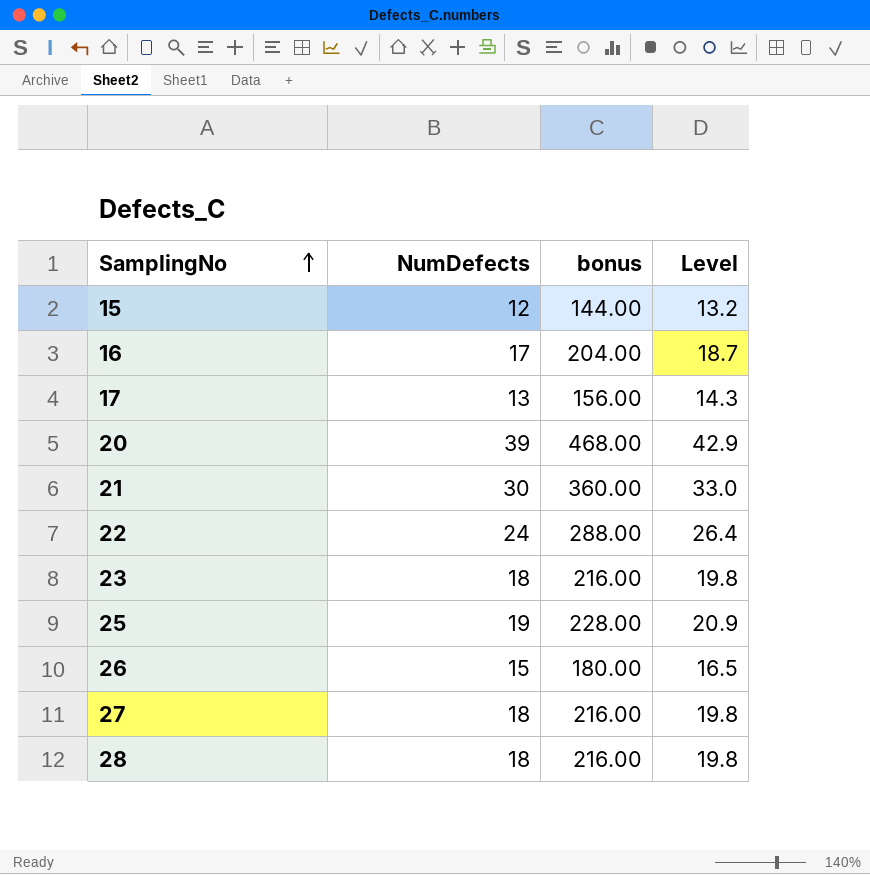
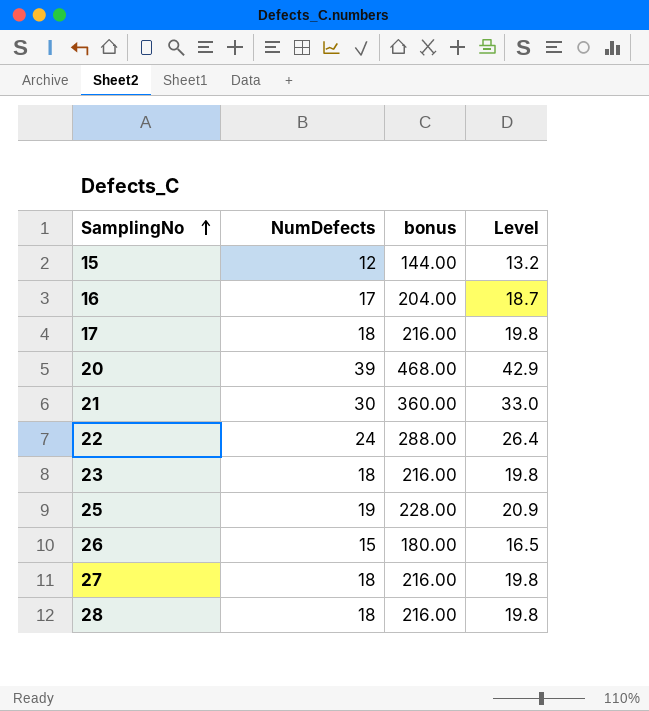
17 | NumDefects: 13 -> 18
17 | bonus: 156.00 -> 216.00
17 | Level: 14.3 -> 19.8

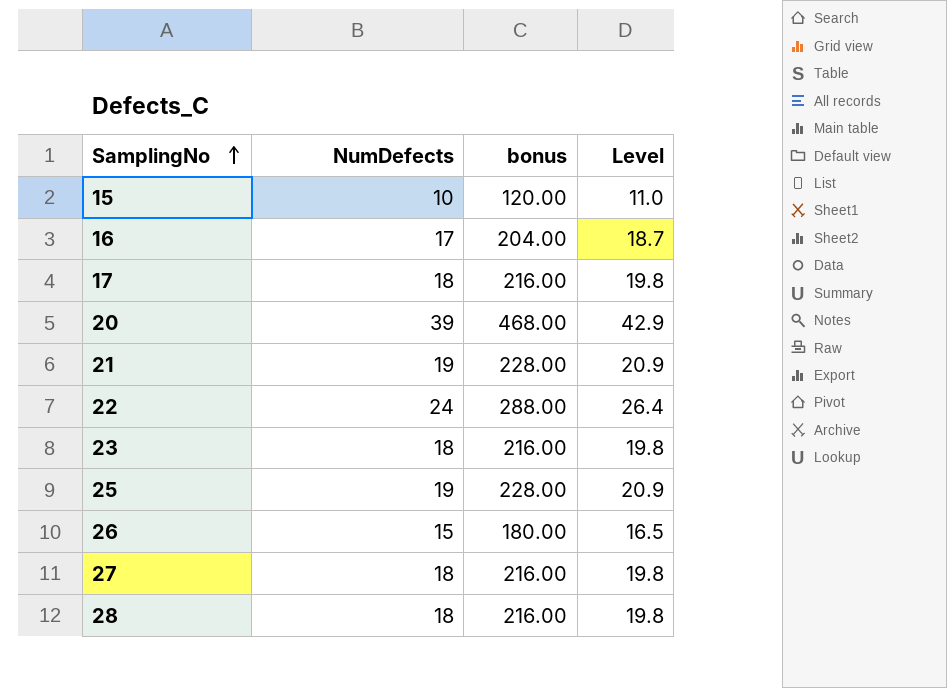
15 | NumDefects: 12 -> 10
15 | bonus: 144.00 -> 120.00
15 | Level: 13.2 -> 11.0
21 | NumDefects: 30 -> 19
21 | bonus: 360.00 -> 228.00
21 | Level: 33.0 -> 20.9

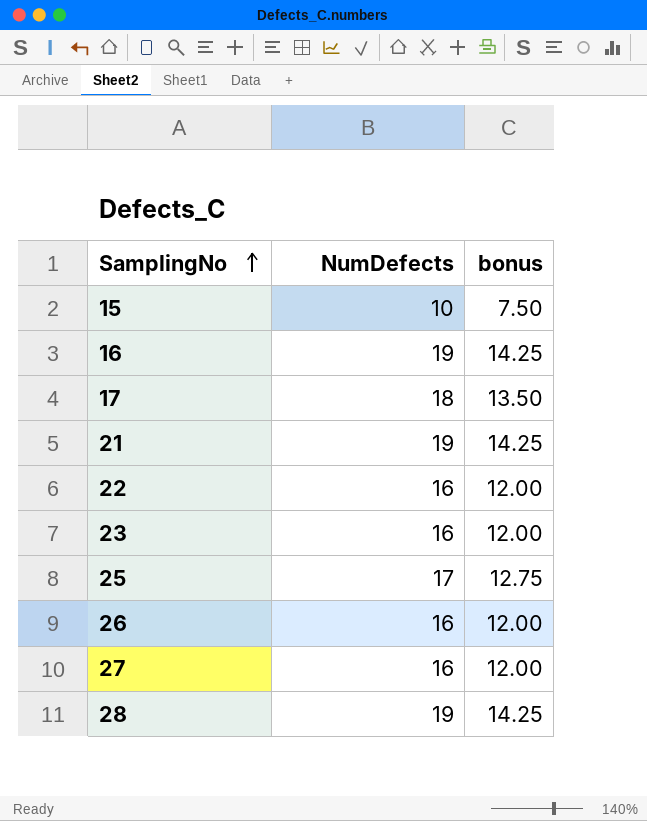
column Level | formula: [NumDefects] * 1.1 -> none
column bonus | formula: [NumDefects] * 12 -> [NumDefects] * 0.75
row 20: 39 | 468.00 | 42.9 -> none
16 | NumDefects: 17 -> 19
22 | NumDefects: 24 -> 16
23 | NumDefects: 18 -> 16
25 | NumDefects: 19 -> 17
26 | NumDefects: 15 -> 16
27 | NumDefects: 18 -> 16
28 | NumDefects: 18 -> 19

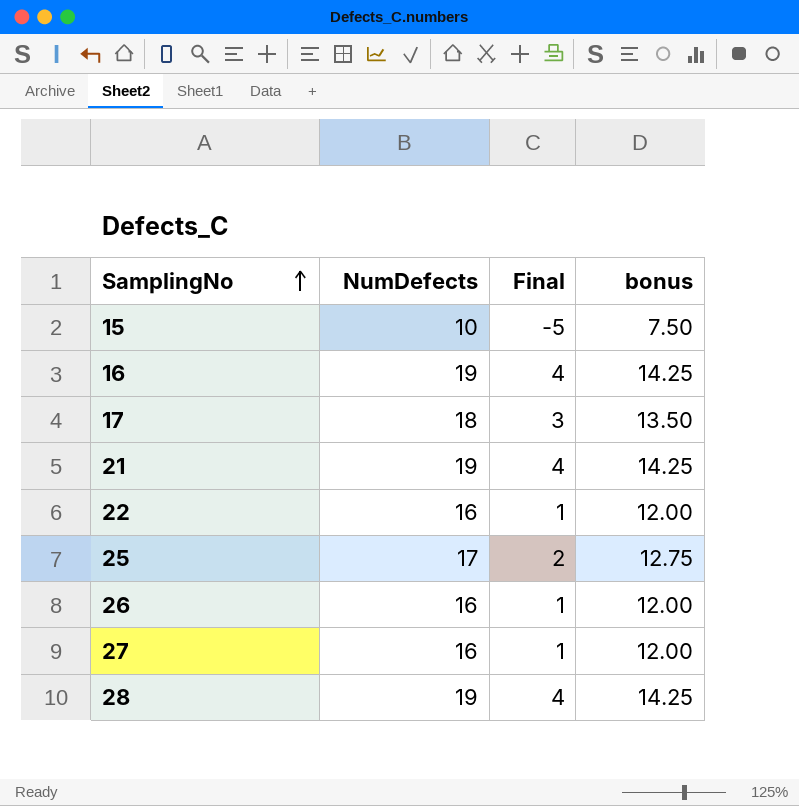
column Final | formula: none -> [NumDefects] - 15
row 23: 16 | 12.00 -> none

